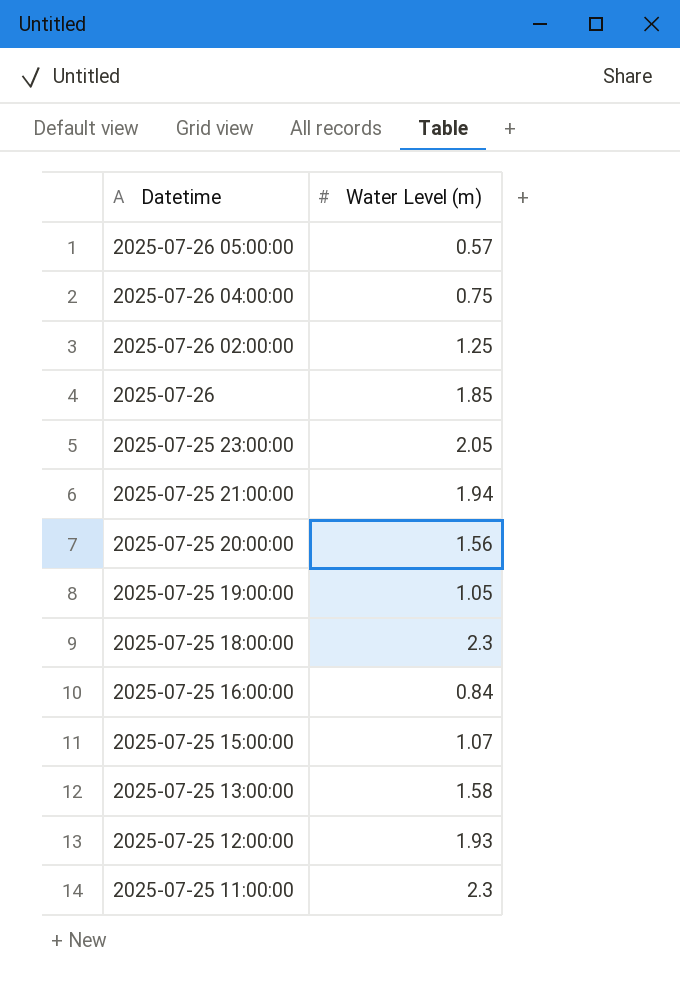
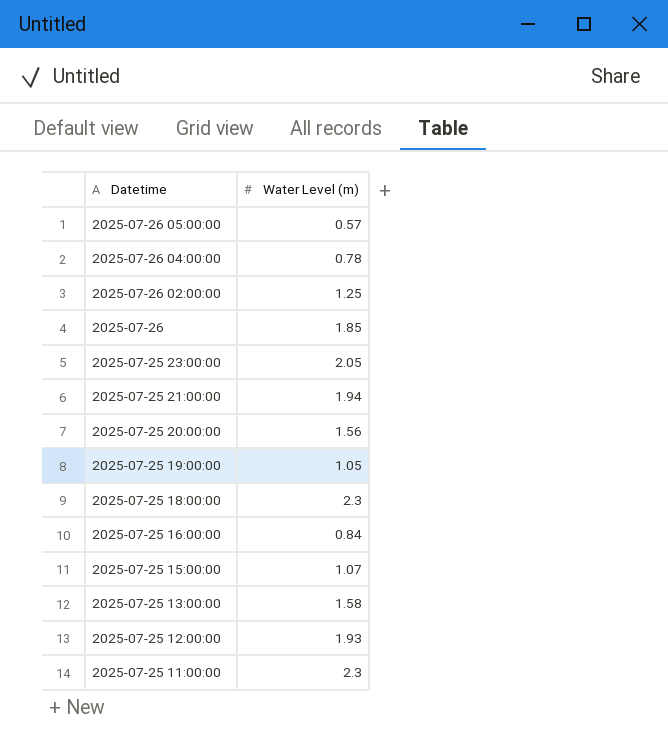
2025-07-26 04:00:00 | Water Level (m): 0.75 -> 0.78

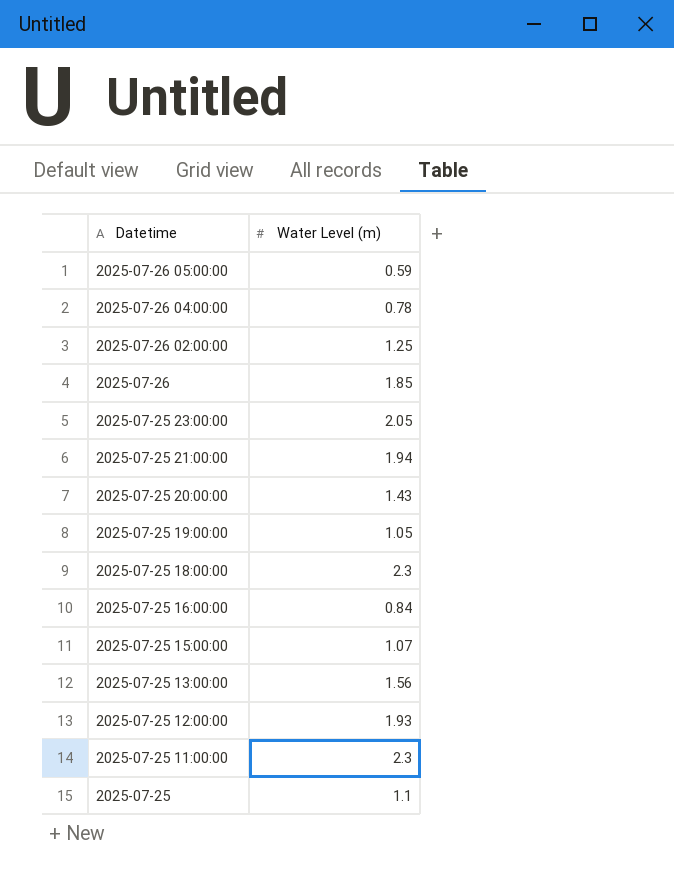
2025-07-26 05:00:00 | Water Level (m): 0.57 -> 0.59
2025-07-25 20:00:00 | Water Level (m): 1.56 -> 1.43
2025-07-25 13:00:00 | Water Level (m): 1.58 -> 1.56
row 2025-07-25: none -> 1.1

